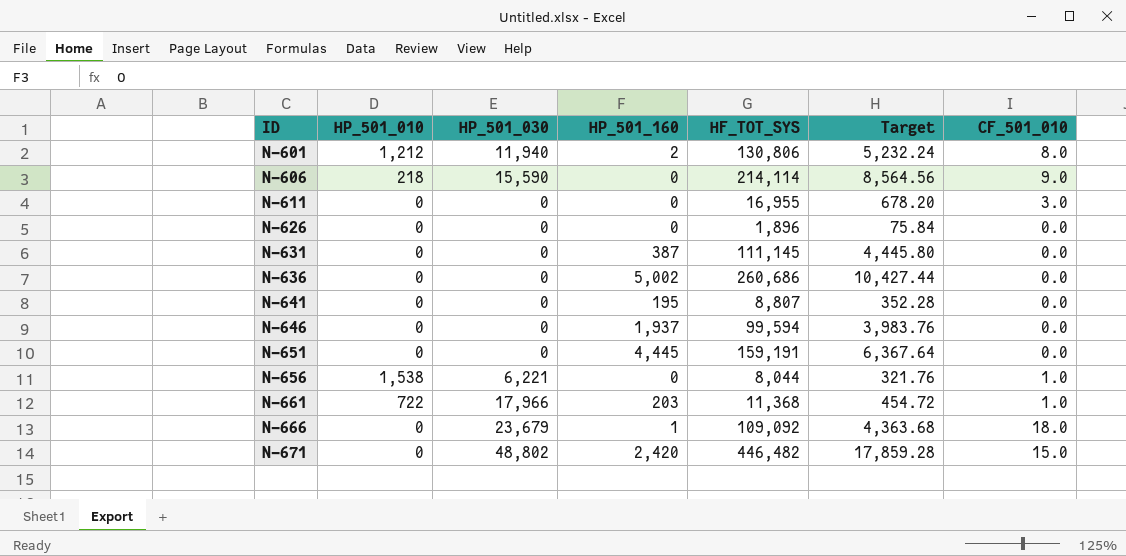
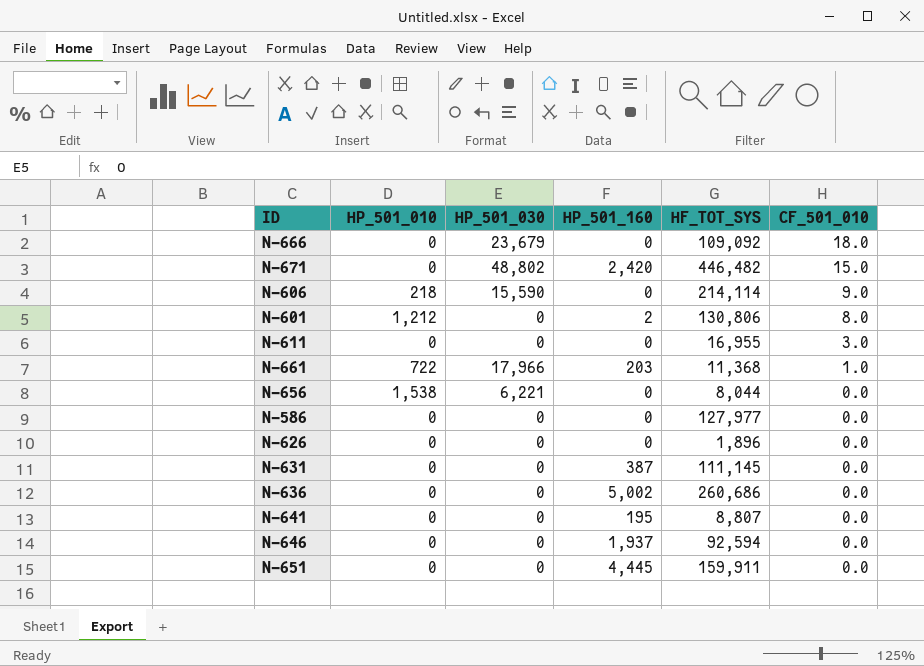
row order: ID ascending -> CF_501_010 descending
column Target | formula: [HF_TOT_SYS] * 0.04 -> none
N-666 | HP_501_160: 1 -> 0
N-601 | HP_501_030: 11,940 -> 0
N-656 | CF_501_010: 1.0 -> 0.0
row N-586: none -> 0 | 0 | 0 | 127,977 | 0.0
N-646 | HF_TOT_SYS: 99,594 -> 92,594
N-651 | HF_TOT_SYS: 159,191 -> 159,911

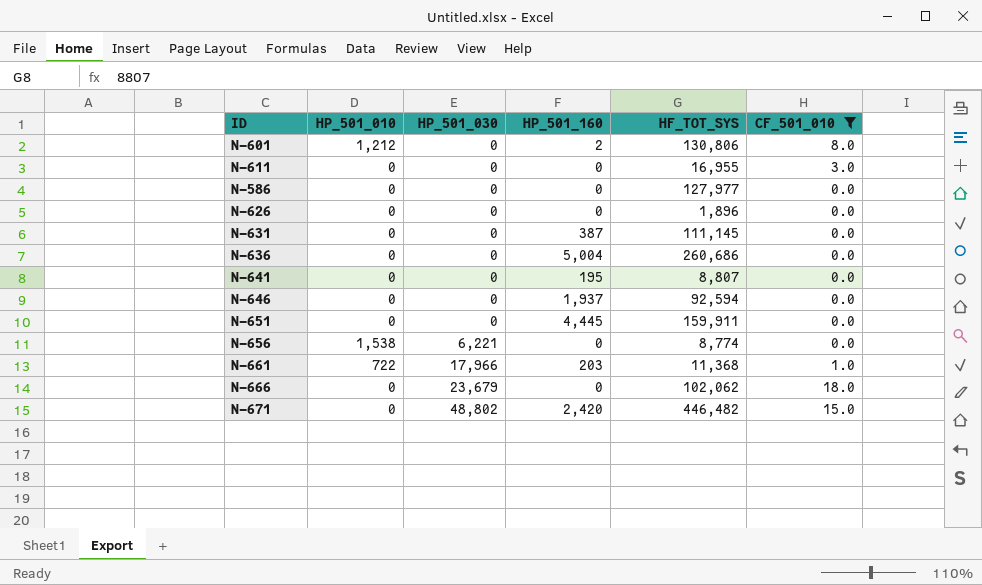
filter: none -> CF_501_010 != 9.0
row order: CF_501_010 descending -> HP_501_030 ascending
N-636 | HP_501_160: 5,002 -> 5,004
N-656 | HF_TOT_SYS: 8,044 -> 8,774
N-666 | HF_TOT_SYS: 109,092 -> 102,062

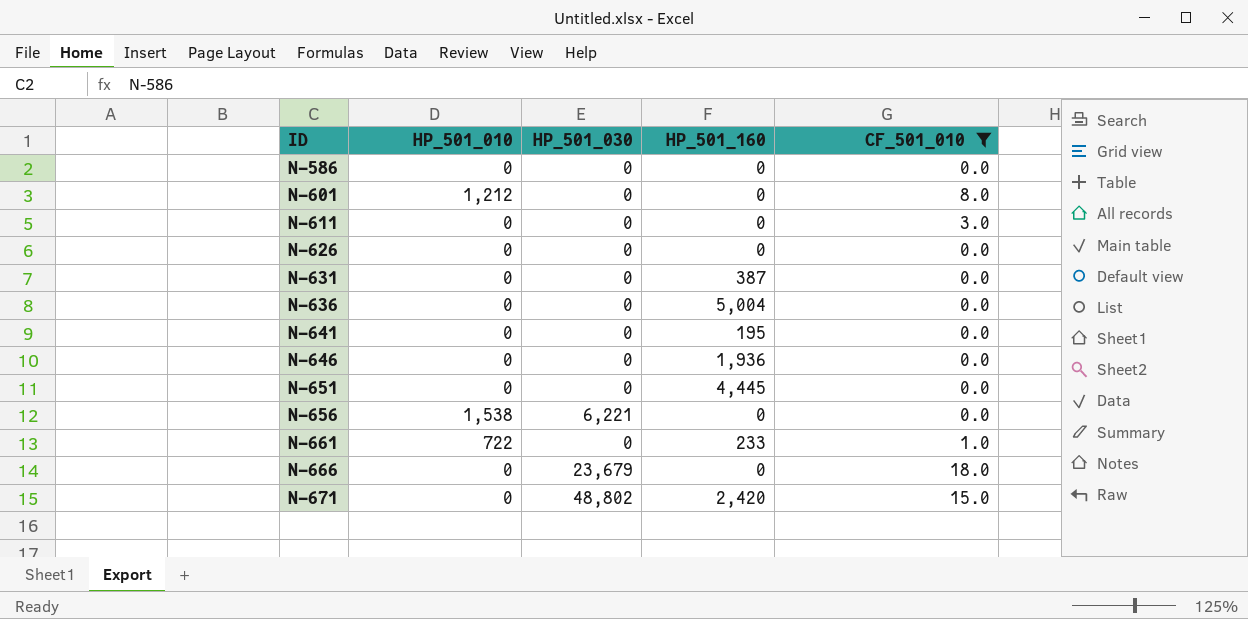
row order: HP_501_030 ascending -> ID ascending
column HF_TOT_SYS | position: 5 -> none
N-601 | HP_501_160: 2 -> 0
N-646 | HP_501_160: 1,937 -> 1,936
N-661 | HP_501_030: 17,966 -> 0
N-661 | HP_501_160: 203 -> 233

